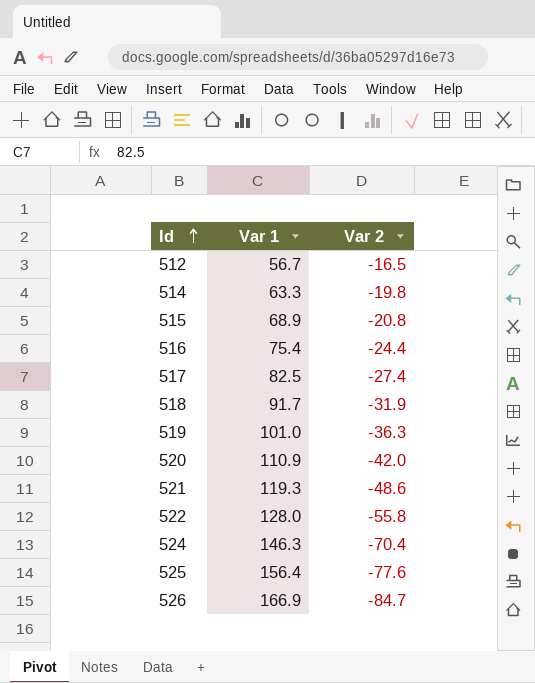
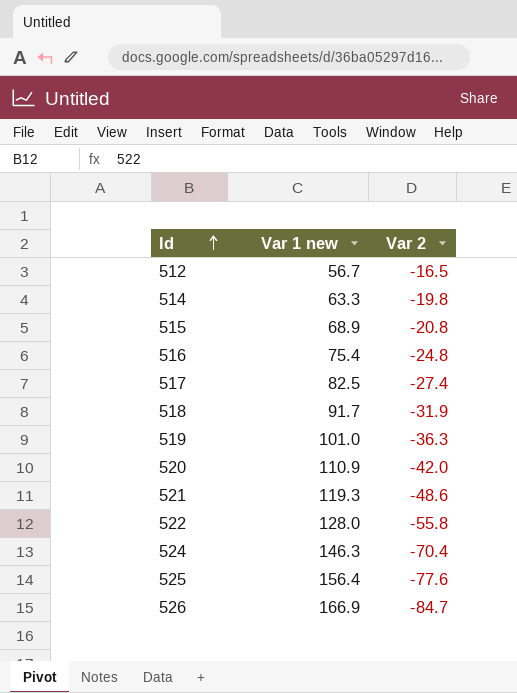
column name: Var 1 -> Var 1 new
516 | Var 2: -24.4 -> -24.8

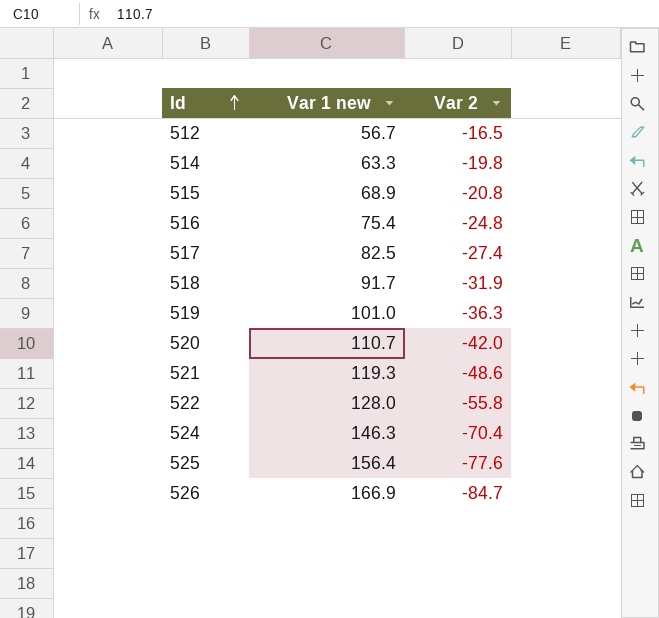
520 | Var 1 new: 110.9 -> 110.7

